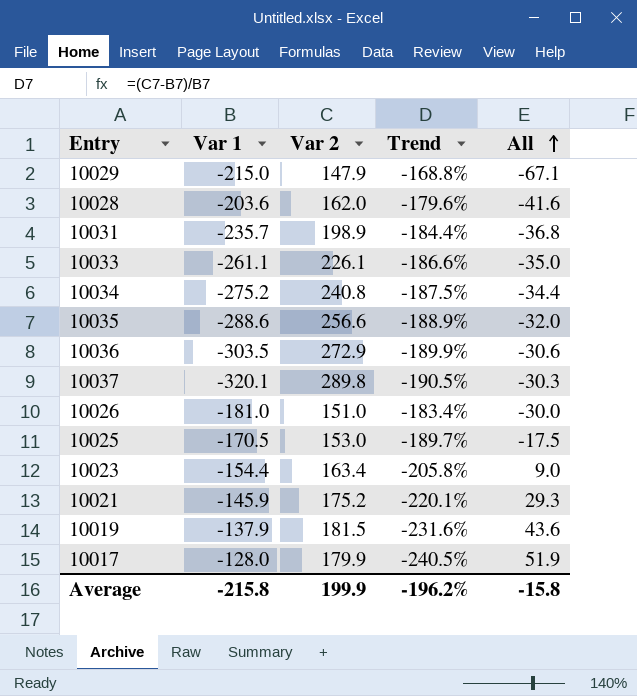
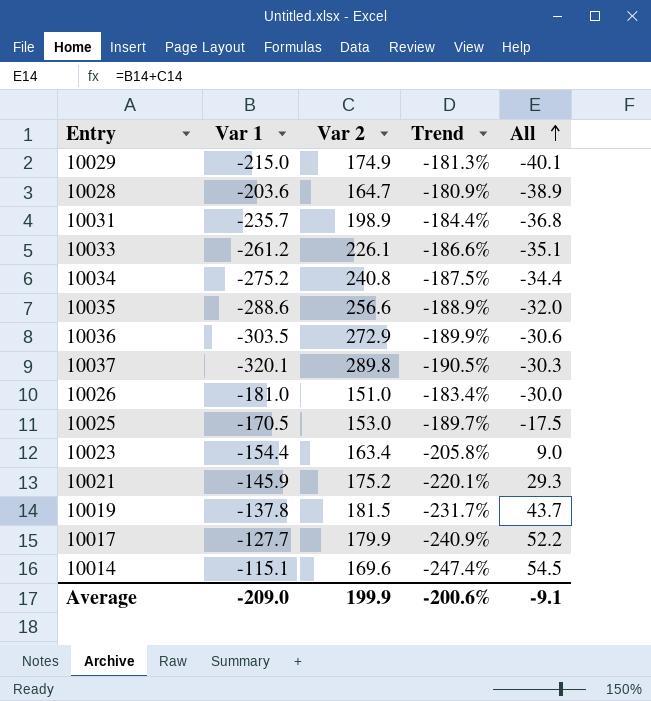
10029 | Var 2: 147.9 -> 174.9
10029 | Trend: -168.8% -> -181.3%
10029 | All: -67.1 -> -40.1
10028 | Var 2: 162.0 -> 164.7
10028 | Trend: -179.6% -> -180.9%
10028 | All: -41.6 -> -38.9
10033 | Var 1: -261.1 -> -261.2
10033 | All: -35.0 -> -35.1
10019 | Var 1: -137.9 -> -137.8
10019 | Trend: -231.6% -> -231.7%
10019 | All: 43.6 -> 43.7
10017 | Var 1: -128.0 -> -127.7
10017 | Trend: -240.5% -> -240.9%
10017 | All: 51.9 -> 52.2
row 10014: none -> -115.1 | 169.6 | -247.4% | 54.5
Average | Var 1: -215.8 -> -209.0
Average | Trend: -196.2% -> -200.6%
Average | All: -15.8 -> -9.1

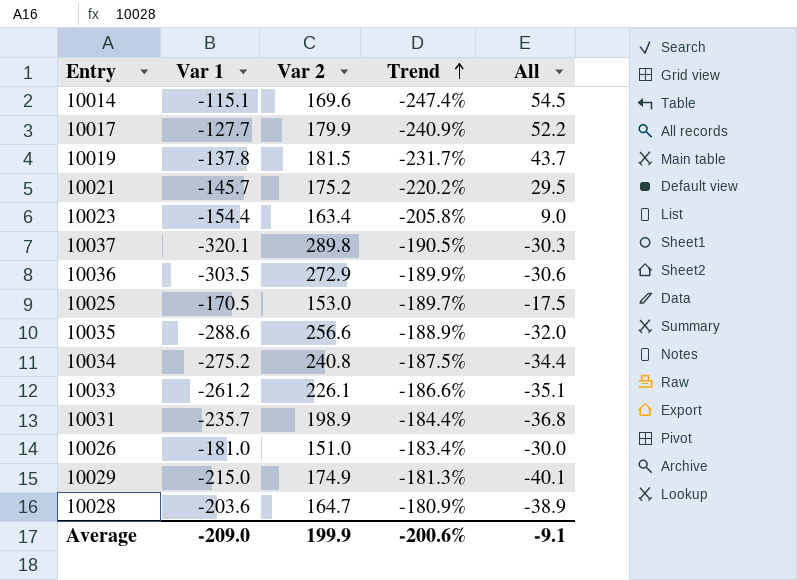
row order: All ascending -> Trend ascending
10021 | Var 1: -145.9 -> -145.7
10021 | Trend: -220.1% -> -220.2%
10021 | All: 29.3 -> 29.5

